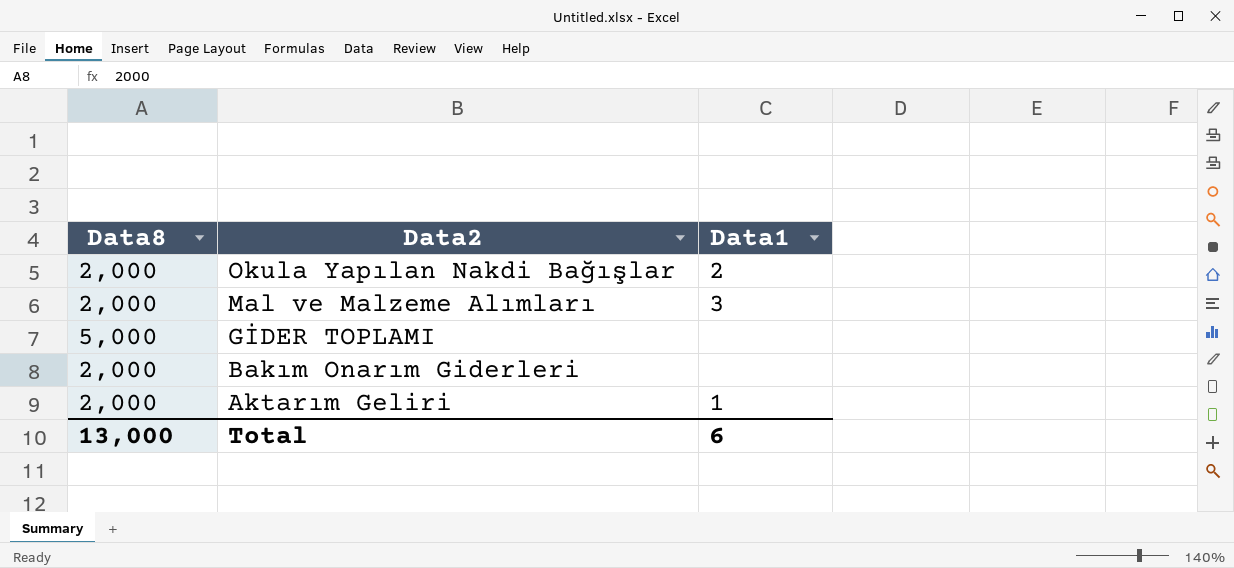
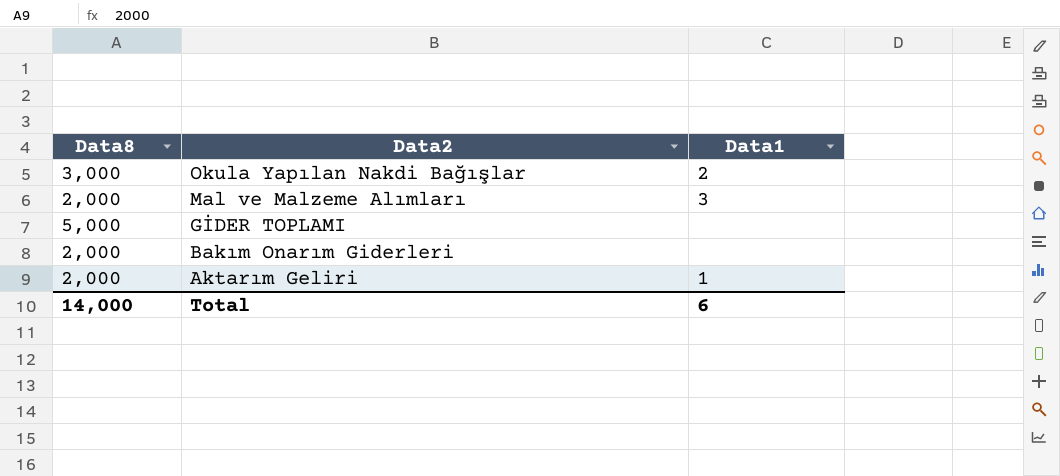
Okula Yapılan Nakdi Bağışlar | Data8: 2,000 -> 3,000
Total | Data8: 13,000 -> 14,000

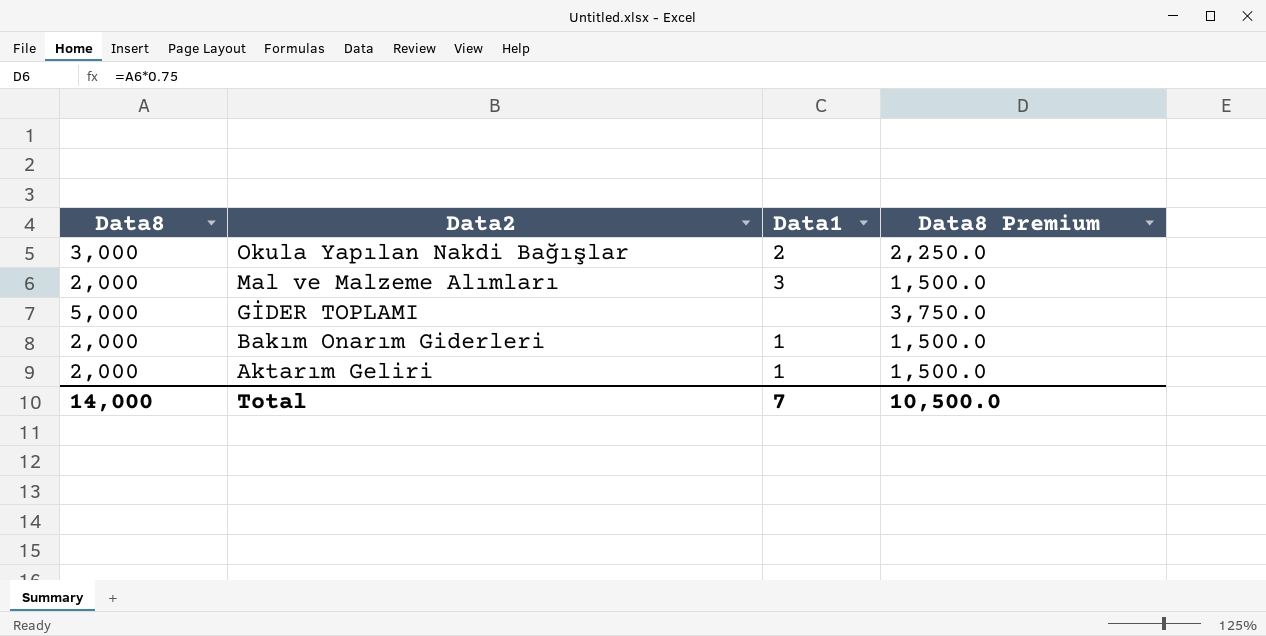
column Data8 Premium | formula: none -> [Data8] * 0.75
Bakım Onarım Giderleri | Data1: none -> 1
Total | Data1: 6 -> 7

